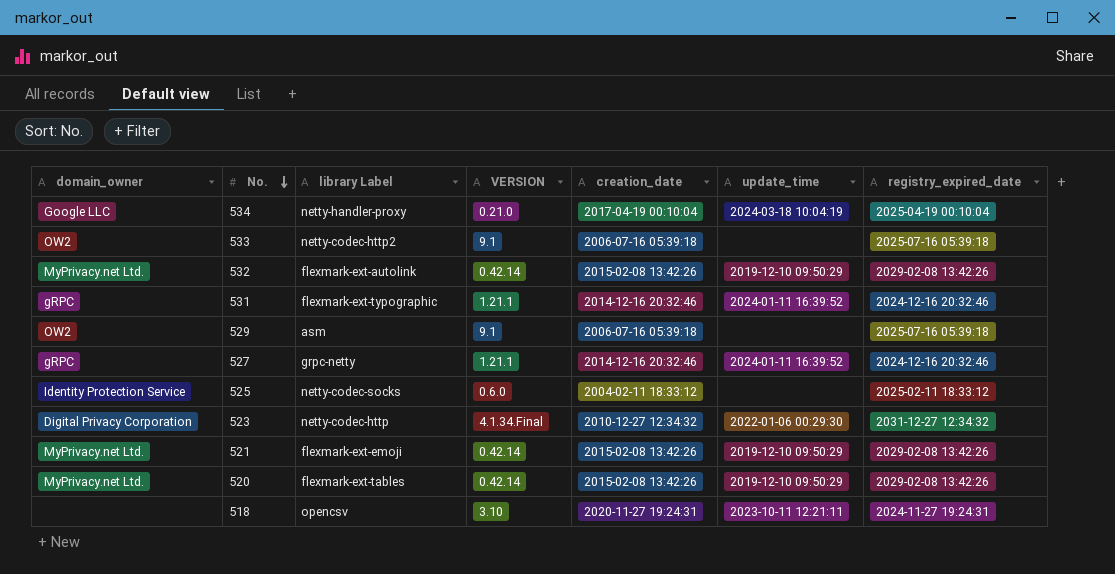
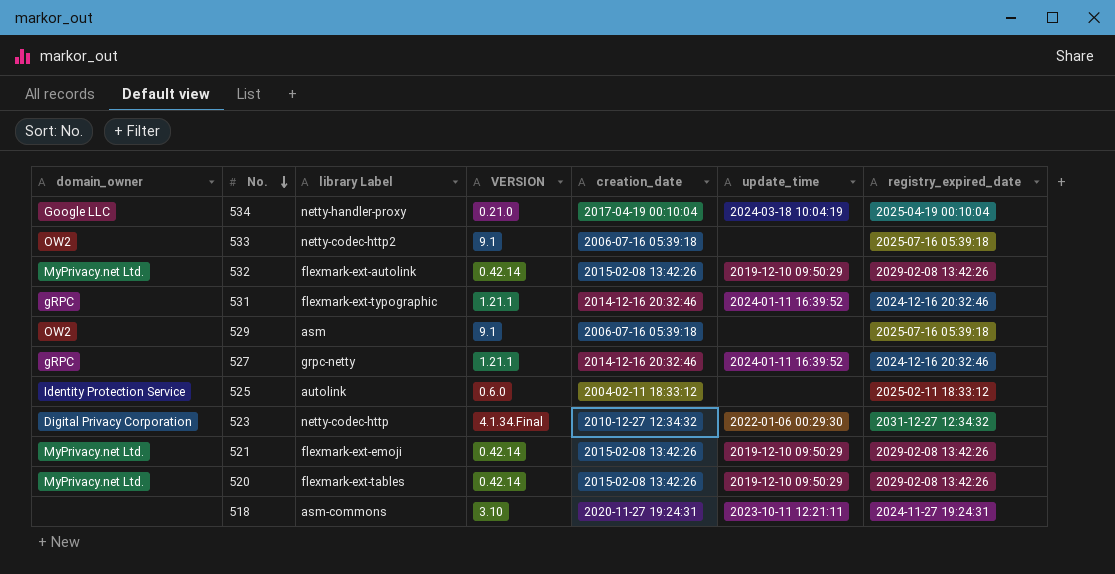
525 | library Label: netty-codec-socks -> autolink
518 | library Label: opencsv -> asm-commons

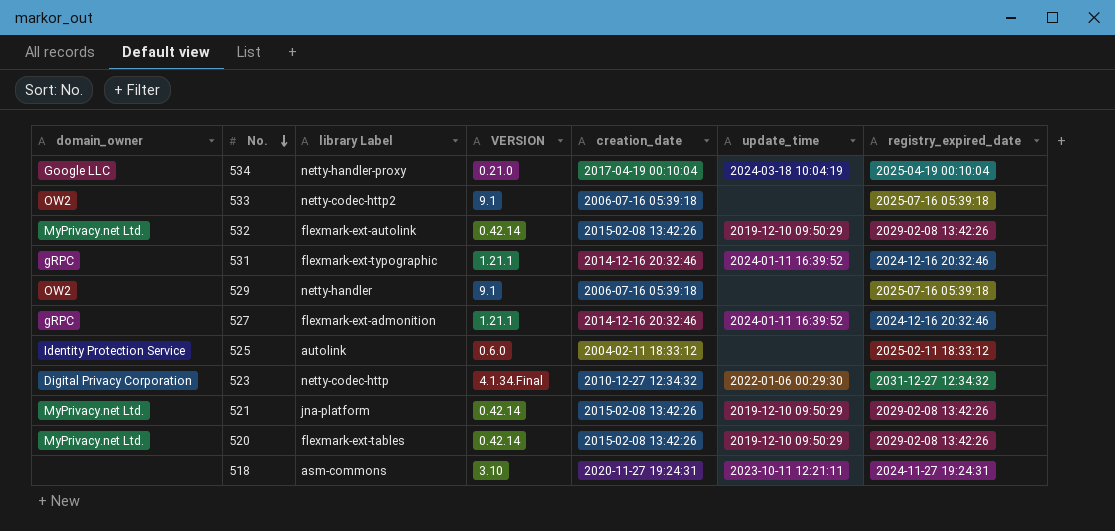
529 | library Label: asm -> netty-handler
527 | library Label: grpc-netty -> flexmark-ext-admonition
521 | library Label: flexmark-ext-emoji -> jna-platform

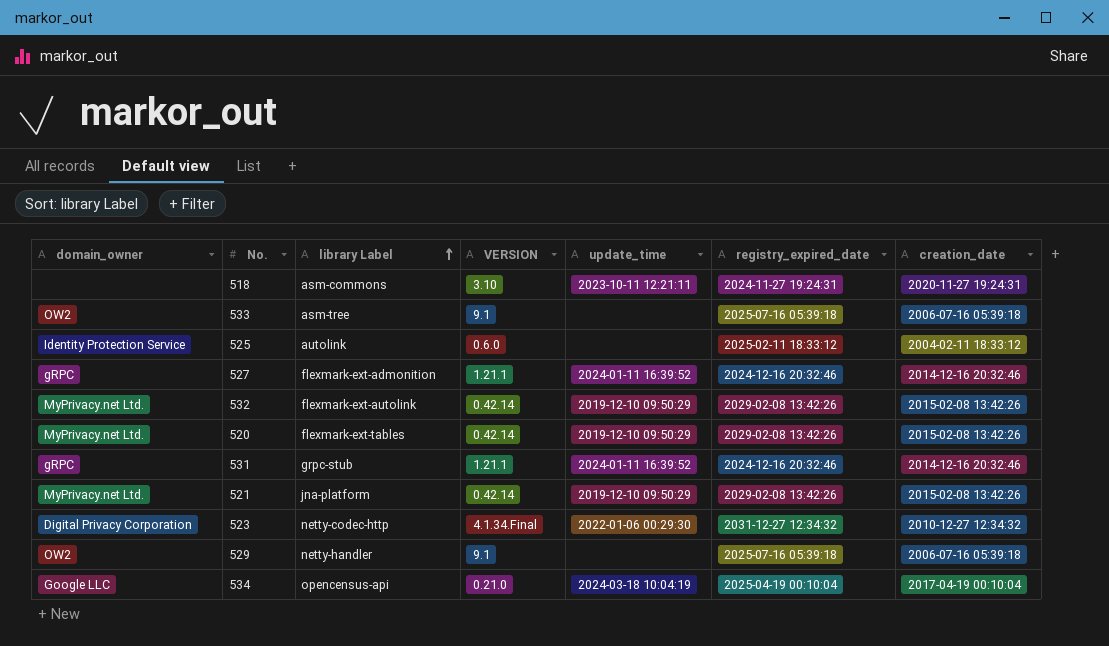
row order: No. descending -> library Label ascending
column creation_date | position: 5 -> 7
533 | library Label: netty-codec-http2 -> asm-tree
531 | library Label: flexmark-ext-typographic -> grpc-stub
534 | library Label: netty-handler-proxy -> opencensus-api

